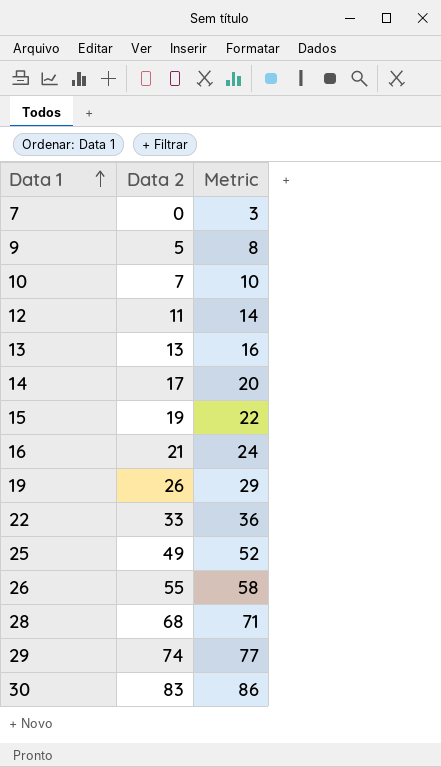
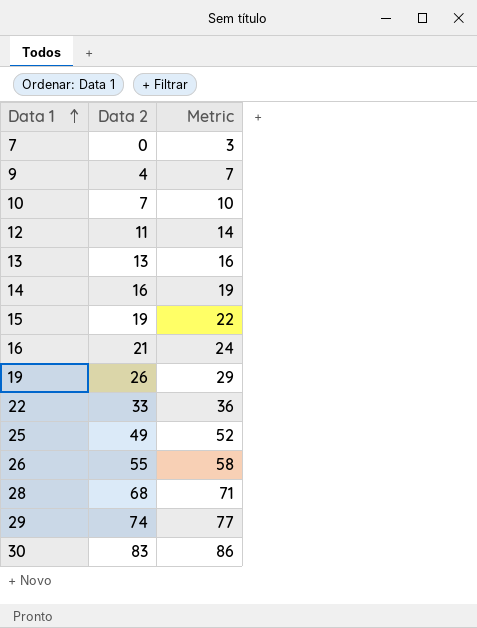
9 | Data 2: 5 -> 4
9 | Metric: 8 -> 7
14 | Data 2: 17 -> 16
14 | Metric: 20 -> 19

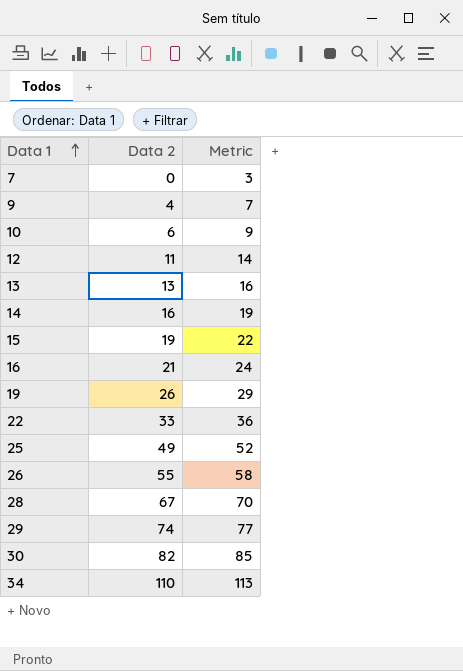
10 | Data 2: 7 -> 6
10 | Metric: 10 -> 9
28 | Data 2: 68 -> 67
28 | Metric: 71 -> 70
30 | Data 2: 83 -> 82
30 | Metric: 86 -> 85
row 34: none -> 110 | 113

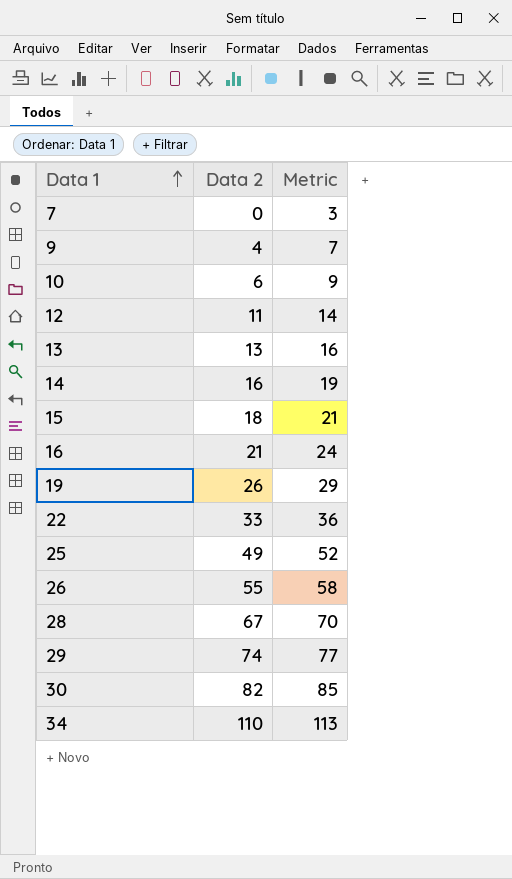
15 | Data 2: 19 -> 18
15 | Metric: 22 -> 21

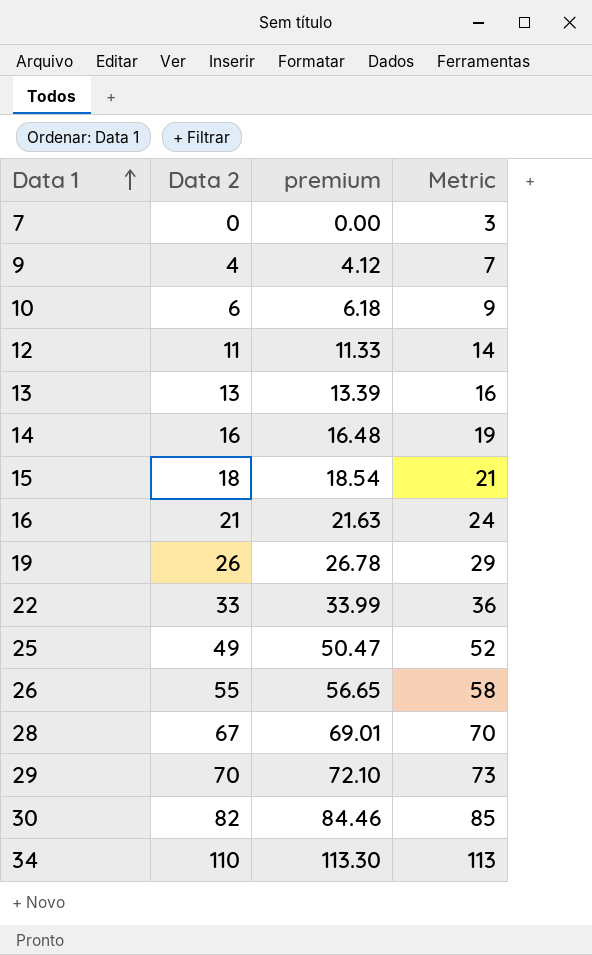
column premium | formula: none -> [Data 2] * 1.03
29 | Data 2: 74 -> 70
29 | Metric: 77 -> 73

